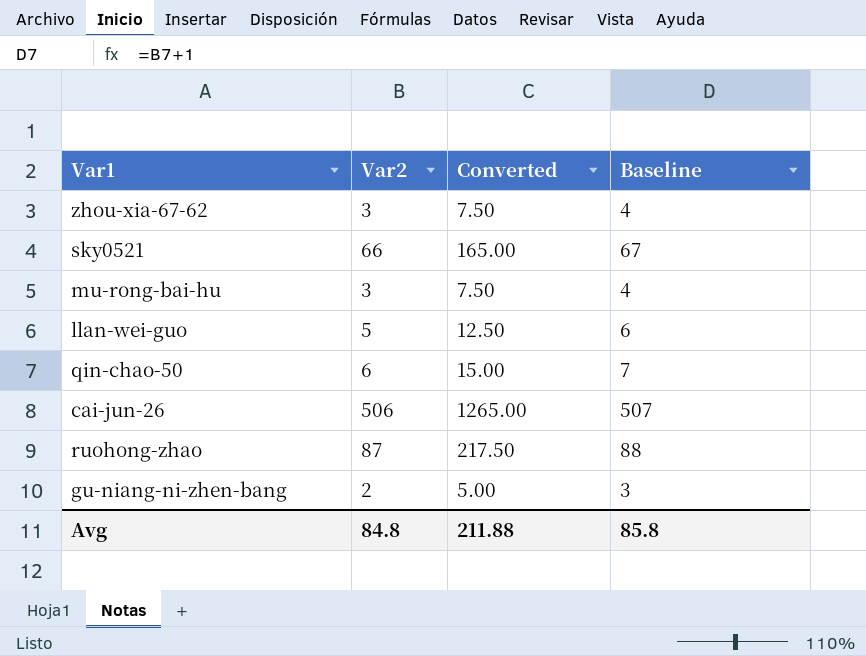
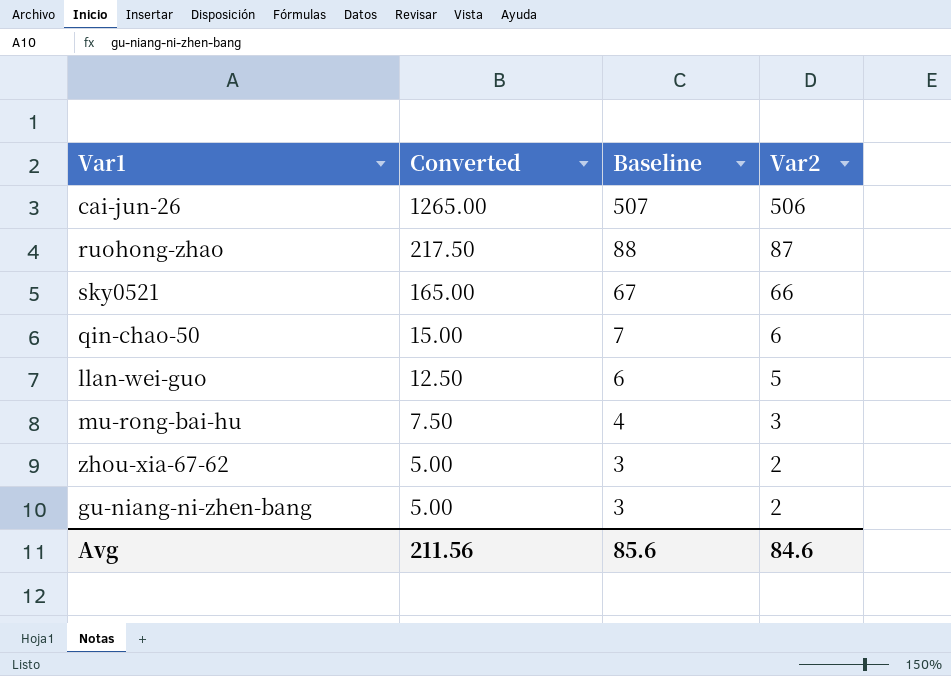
row order: none -> Converted descending
column Var2 | position: 2 -> 4
zhou-xia-67-62 | Converted: 7.50 -> 5.00
zhou-xia-67-62 | Baseline: 4 -> 3
zhou-xia-67-62 | Var2: 3 -> 2
Avg | Converted: 211.88 -> 211.56
Avg | Baseline: 85.8 -> 85.6
Avg | Var2: 84.8 -> 84.6

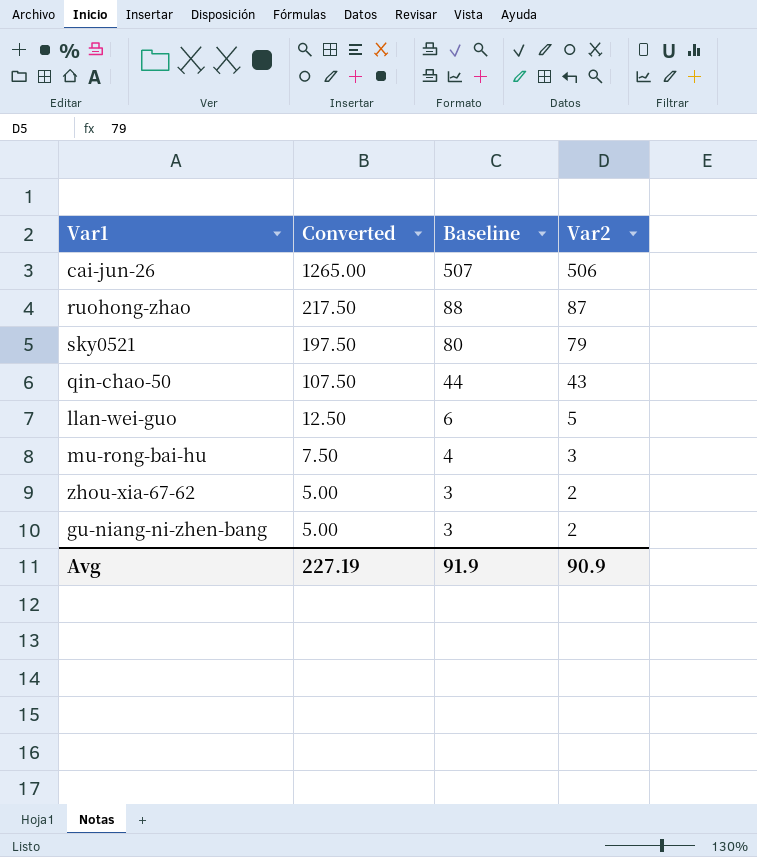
sky0521 | Converted: 165.00 -> 197.50
sky0521 | Baseline: 67 -> 80
sky0521 | Var2: 66 -> 79
qin-chao-50 | Converted: 15.00 -> 107.50
qin-chao-50 | Baseline: 7 -> 44
qin-chao-50 | Var2: 6 -> 43
Avg | Converted: 211.56 -> 227.19
Avg | Baseline: 85.6 -> 91.9
Avg | Var2: 84.6 -> 90.9

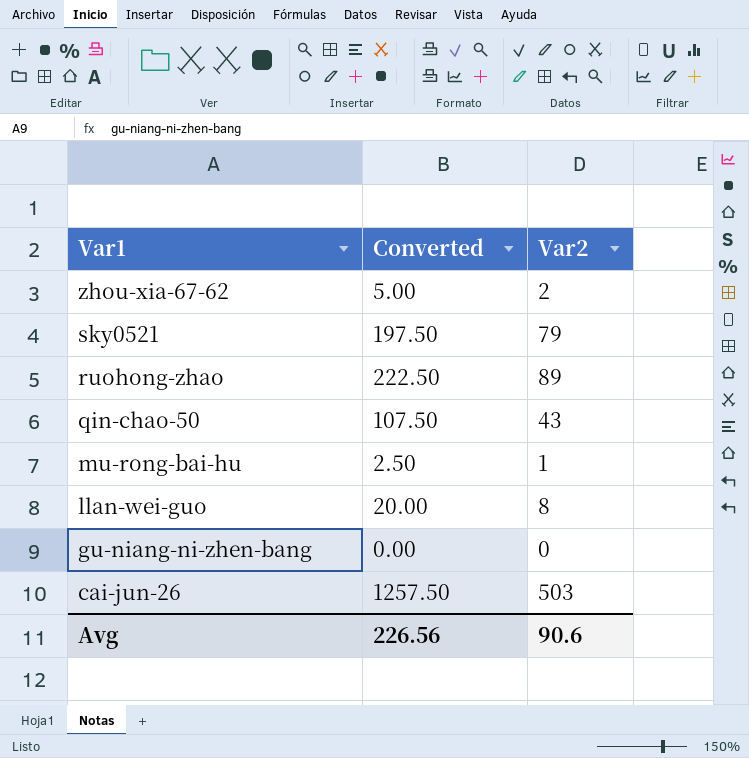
row order: Converted descending -> Var1 descending
column Baseline | formula: [Var2] + 1 -> none
ruohong-zhao | Converted: 217.50 -> 222.50
ruohong-zhao | Var2: 87 -> 89
mu-rong-bai-hu | Converted: 7.50 -> 2.50
mu-rong-bai-hu | Var2: 3 -> 1
llan-wei-guo | Converted: 12.50 -> 20.00
llan-wei-guo | Var2: 5 -> 8
gu-niang-ni-zhen-bang | Converted: 5.00 -> 0.00
gu-niang-ni-zhen-bang | Var2: 2 -> 0
cai-jun-26 | Converted: 1265.00 -> 1257.50
cai-jun-26 | Var2: 506 -> 503
Avg | Converted: 227.19 -> 226.56
Avg | Var2: 90.9 -> 90.6

